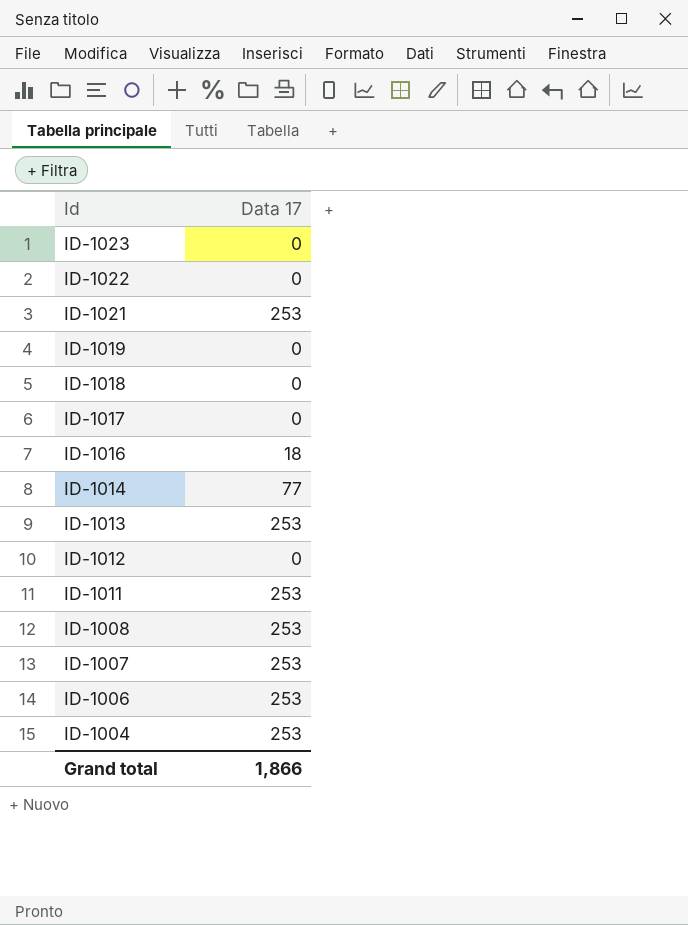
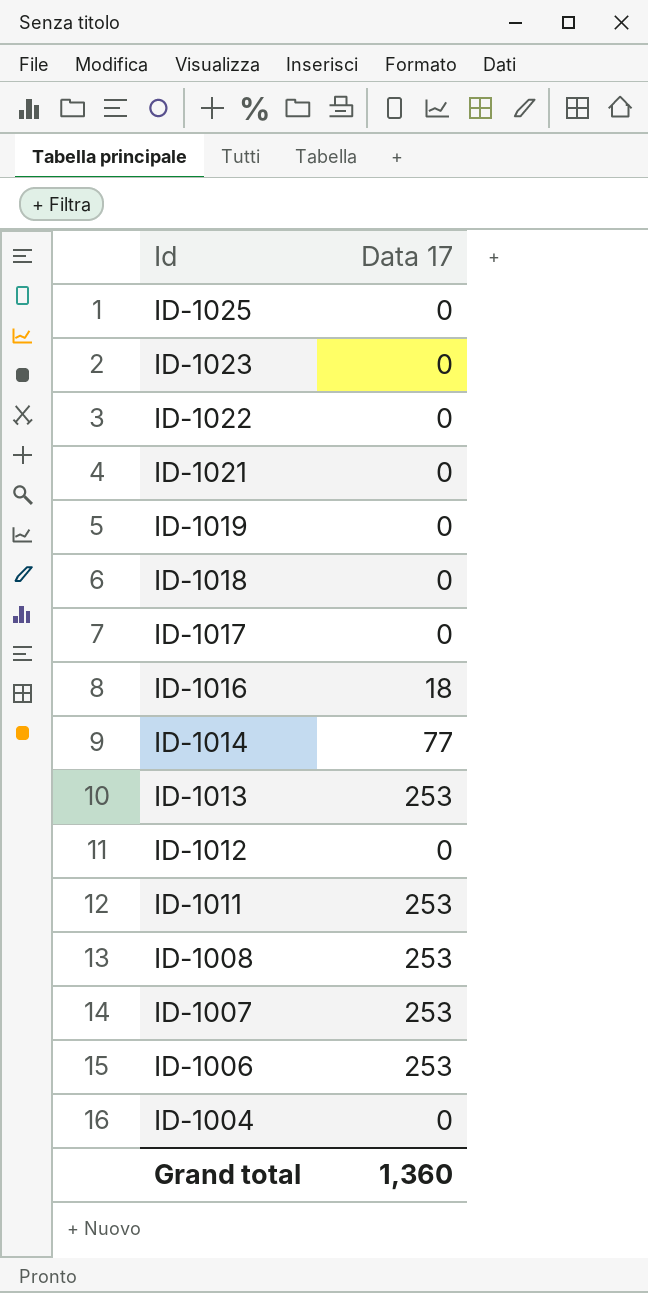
row ID-1025: none -> 0
ID-1021 | Data 17: 253 -> 0
ID-1004 | Data 17: 253 -> 0
Grand total | Data 17: 1,866 -> 1,360

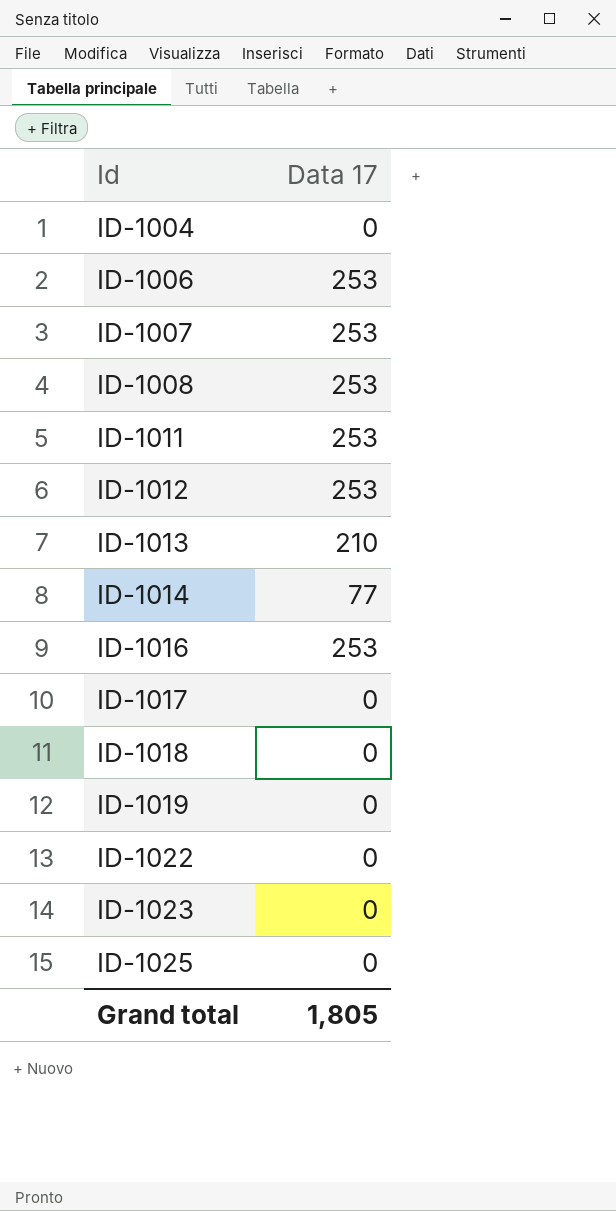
row order: Id descending -> Id ascending
row ID-1021: 0 -> none
ID-1012 | Data 17: 0 -> 253
ID-1013 | Data 17: 253 -> 210
ID-1016 | Data 17: 18 -> 253
Grand total | Data 17: 1,360 -> 1,805

